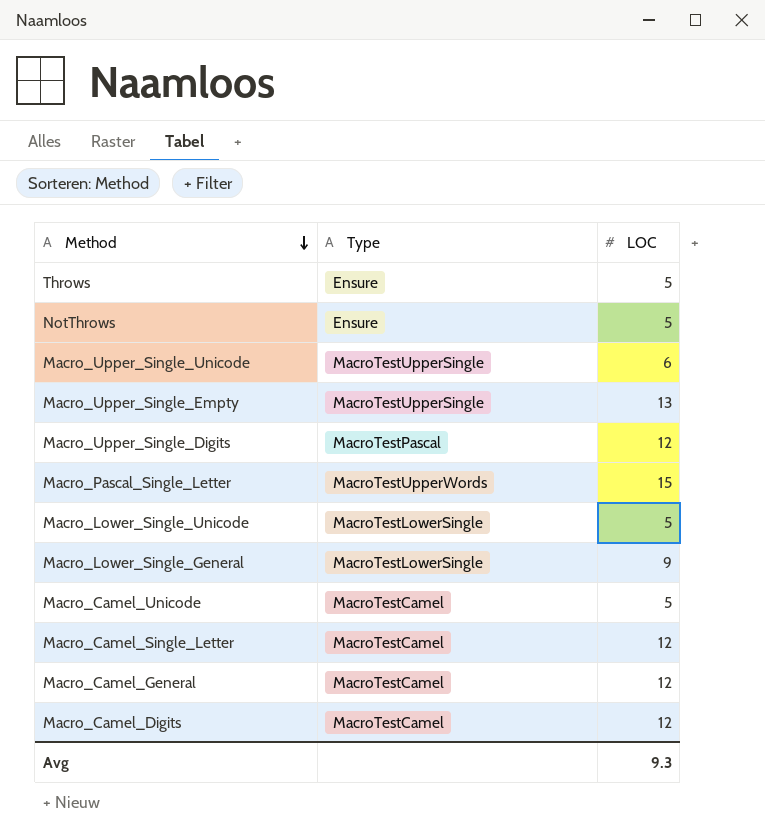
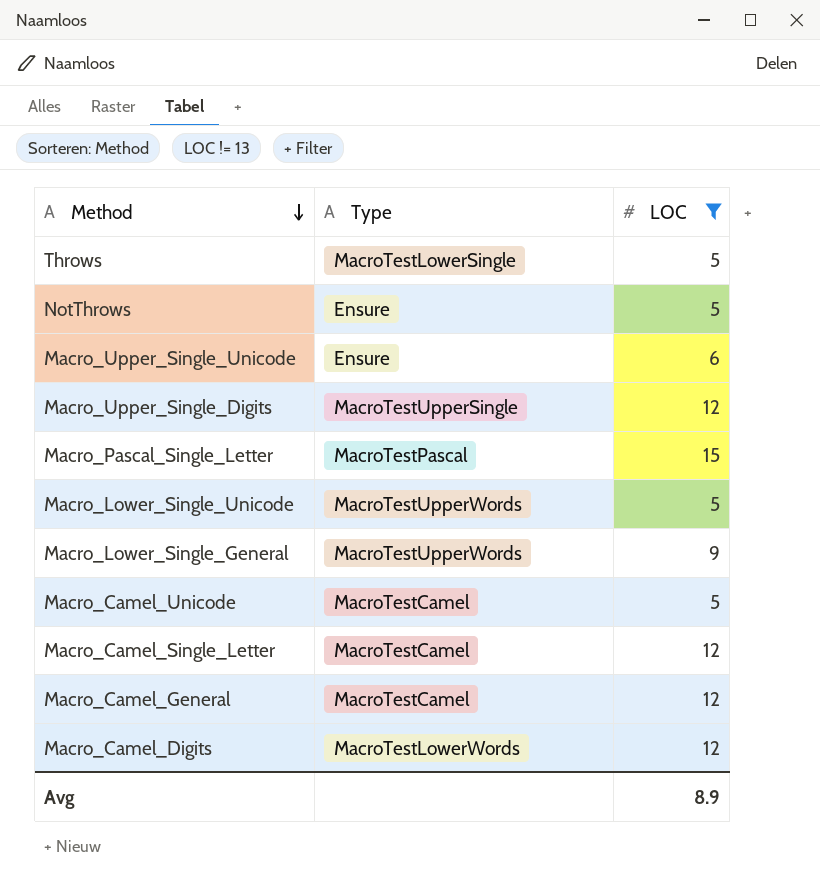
filter: none -> LOC != 13
Throws | Type: Ensure -> MacroTestLowerSingle
Macro_Upper_Single_Unicode | Type: MacroTestUpperSingle -> Ensure
Macro_Upper_Single_Digits | Type: MacroTestPascal -> MacroTestUpperSingle
Macro_Pascal_Single_Letter | Type: MacroTestUpperWords -> MacroTestPascal
Macro_Lower_Single_Unicode | Type: MacroTestLowerSingle -> MacroTestUpperWords
Macro_Lower_Single_General | Type: MacroTestLowerSingle -> MacroTestUpperWords
Macro_Camel_Digits | Type: MacroTestCamel -> MacroTestLowerWords
Avg | LOC: 9.3 -> 8.9

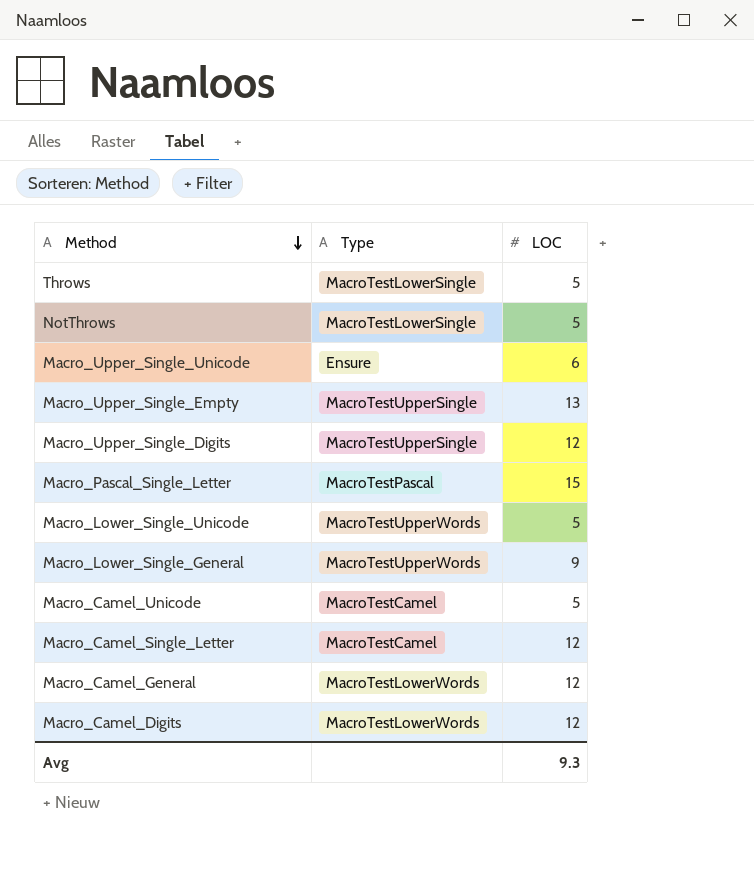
filter: LOC != 13 -> none
NotThrows | Type: Ensure -> MacroTestLowerSingle
Macro_Camel_General | Type: MacroTestCamel -> MacroTestLowerWords
Avg | LOC: 8.9 -> 9.3

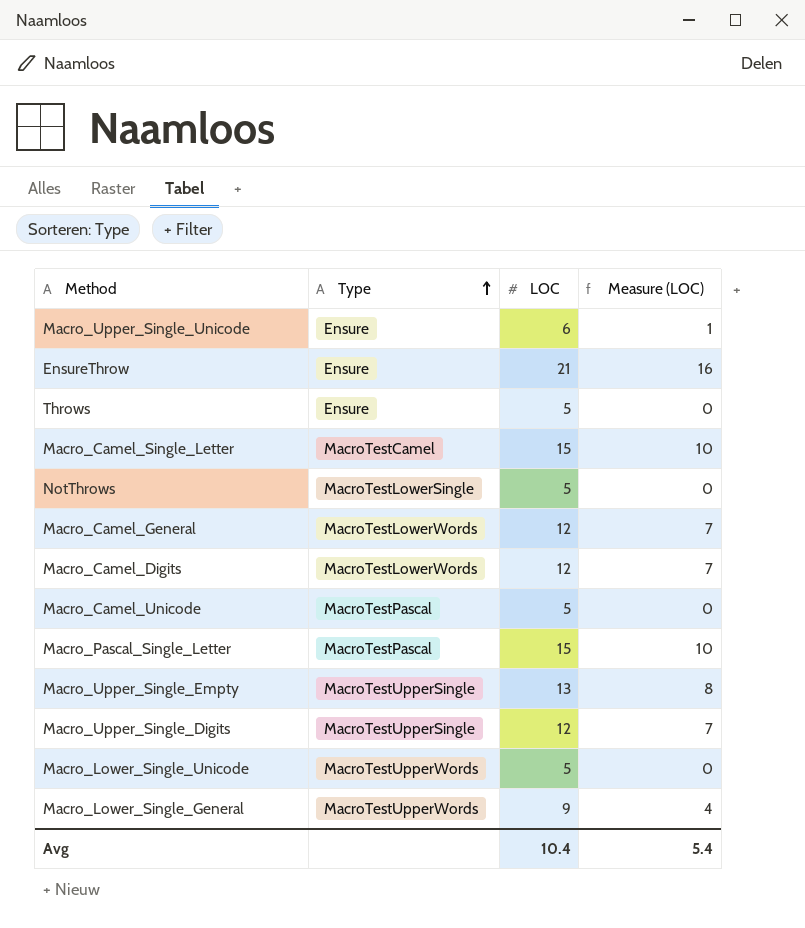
row order: Method descending -> Type ascending
column Measure (LOC) | formula: none -> [LOC] - 5
row EnsureThrow: none -> Ensure | 21 | 16
Throws | Type: MacroTestLowerSingle -> Ensure
Macro_Camel_Single_Letter | LOC: 12 -> 15
Macro_Camel_Unicode | Type: MacroTestCamel -> MacroTestPascal
Avg | LOC: 9.3 -> 10.4

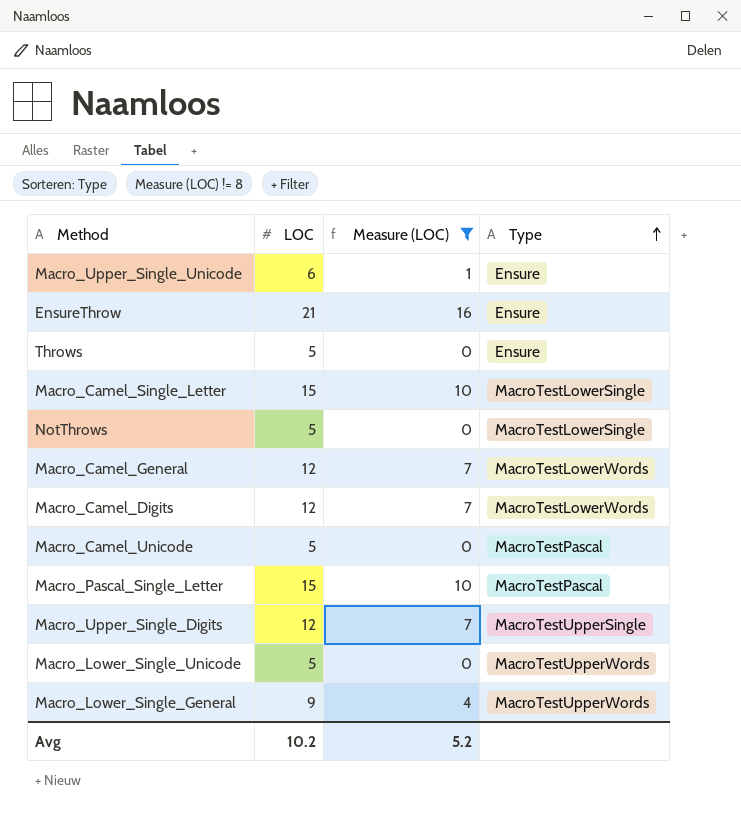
filter: none -> Measure (LOC) != 8
column Type | position: 2 -> 4
Macro_Camel_Single_Letter | Type: MacroTestCamel -> MacroTestLowerSingle
Avg | LOC: 10.4 -> 10.2
Avg | Measure (LOC): 5.4 -> 5.2

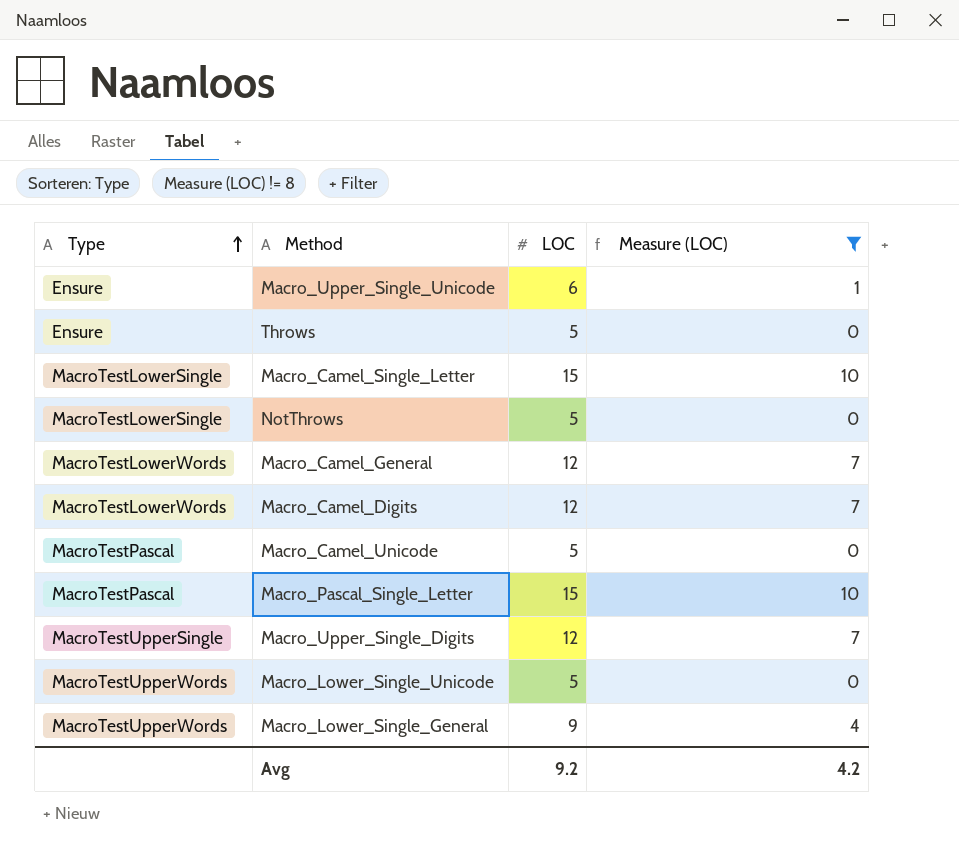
column Type | position: 4 -> 1
row EnsureThrow: 21 | 16 | Ensure -> none
Avg | LOC: 10.2 -> 9.2
Avg | Measure (LOC): 5.2 -> 4.2

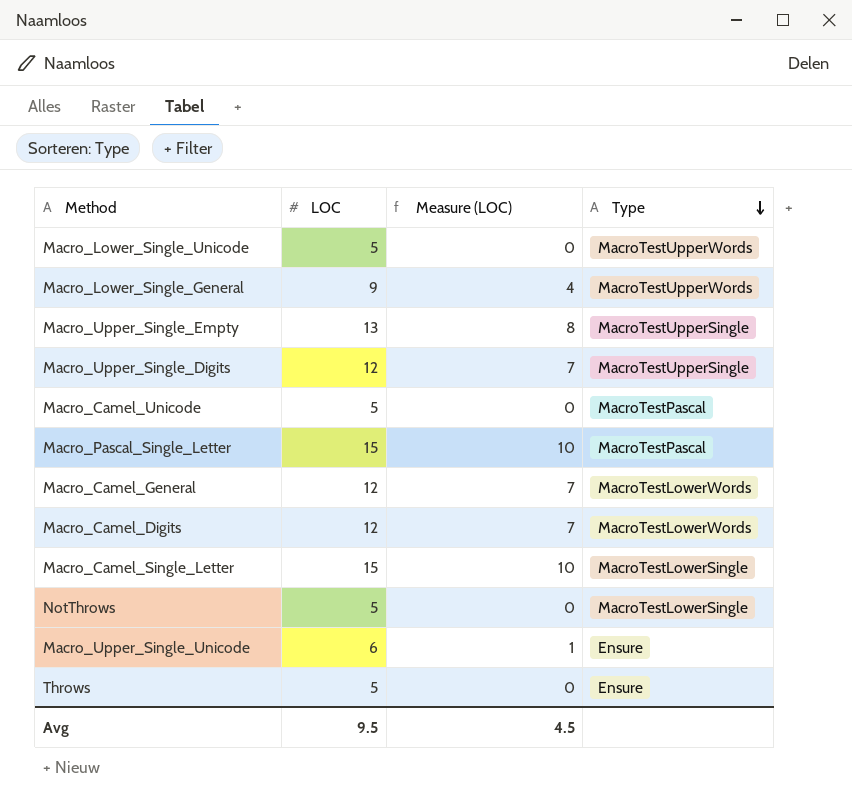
filter: Measure (LOC) != 8 -> none
row order: Type ascending -> Type descending
column Type | position: 1 -> 4
Avg | LOC: 9.2 -> 9.5
Avg | Measure (LOC): 4.2 -> 4.5

